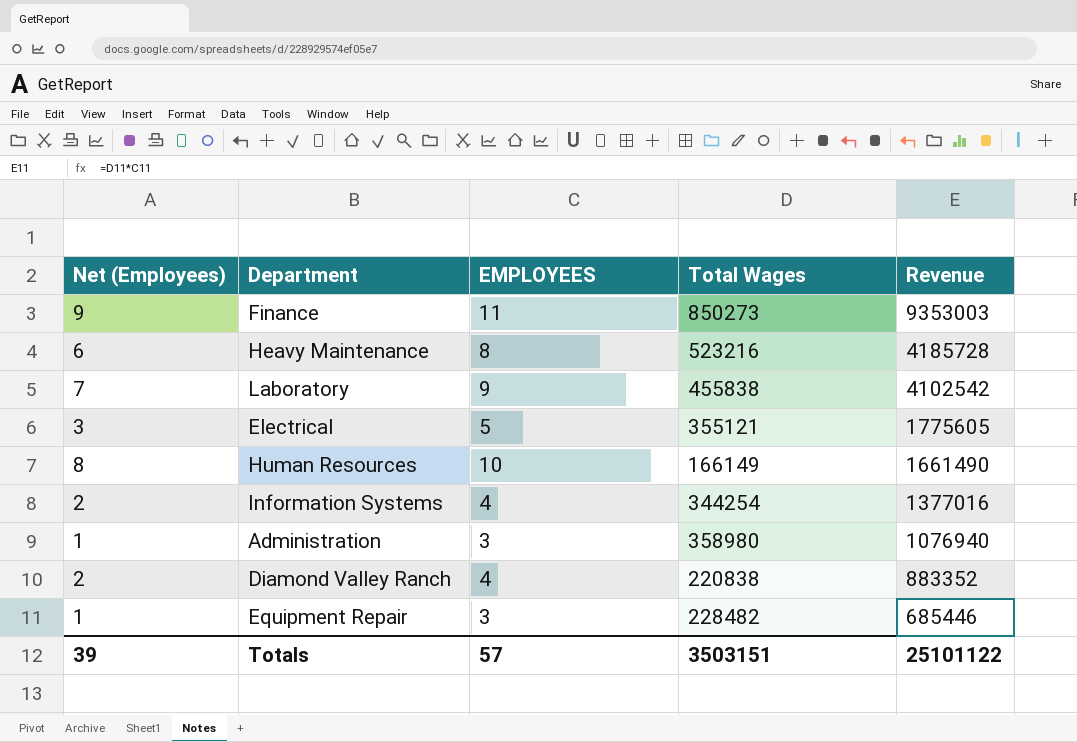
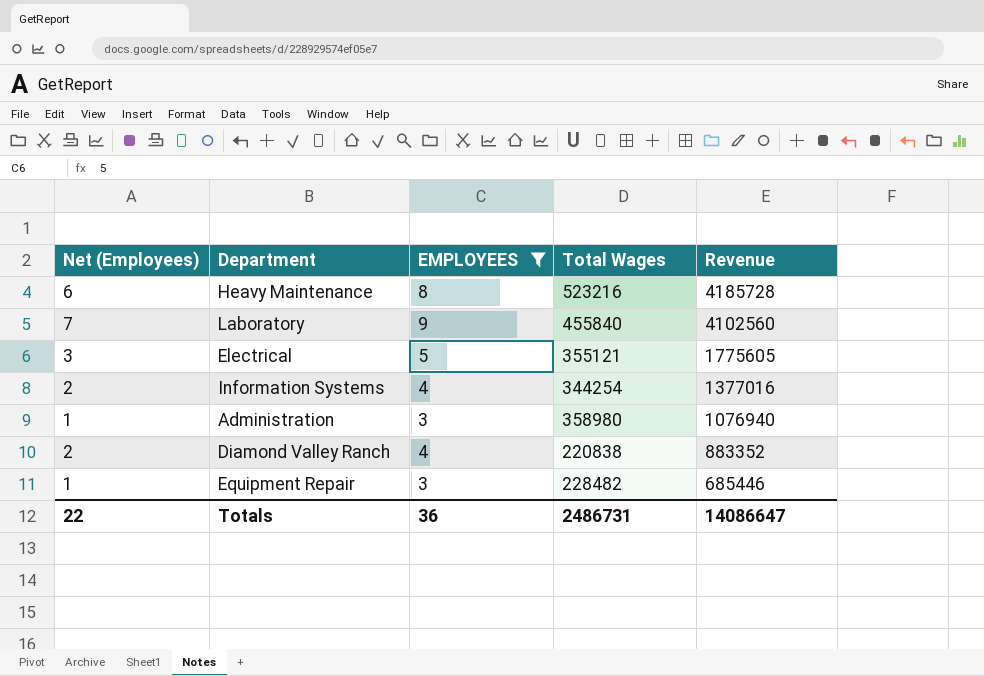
filter: none -> EMPLOYEES <= 9
Laboratory | Total Wages: 455838 -> 455840
Laboratory | Revenue: 4102542 -> 4102560
Totals | Net (Employees): 39 -> 22
Totals | EMPLOYEES: 57 -> 36
Totals | Total Wages: 3503151 -> 2486731
Totals | Revenue: 25101122 -> 14086647

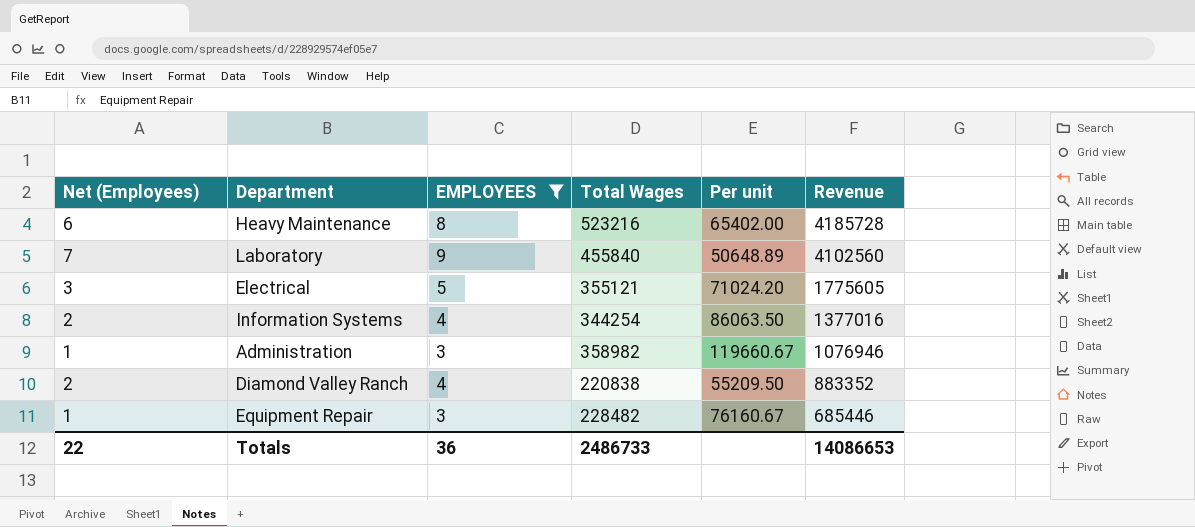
column Per unit | formula: none -> [Total Wages] / [EMPLOYEES]
Administration | Total Wages: 358980 -> 358982
Administration | Revenue: 1076940 -> 1076946
Totals | Total Wages: 2486731 -> 2486733
Totals | Revenue: 14086647 -> 14086653

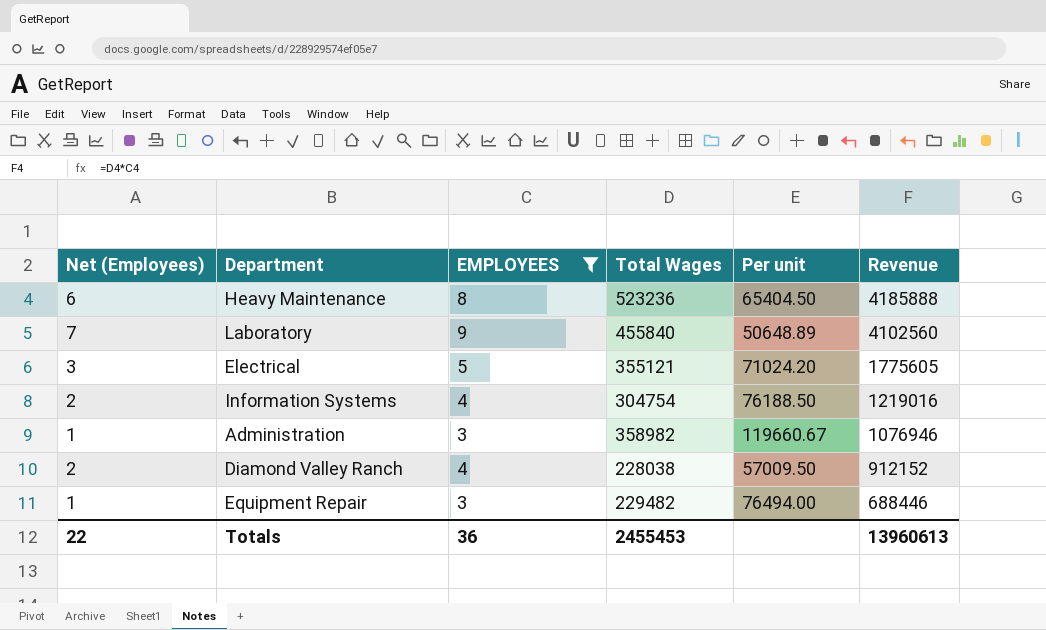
Heavy Maintenance | Total Wages: 523216 -> 523236
Heavy Maintenance | Per unit: 65402.00 -> 65404.50
Heavy Maintenance | Revenue: 4185728 -> 4185888
Information Systems | Total Wages: 344254 -> 304754
Information Systems | Per unit: 86063.50 -> 76188.50
Information Systems | Revenue: 1377016 -> 1219016
Diamond Valley Ranch | Total Wages: 220838 -> 228038
Diamond Valley Ranch | Per unit: 55209.50 -> 57009.50
Diamond Valley Ranch | Revenue: 883352 -> 912152
Equipment Repair | Total Wages: 228482 -> 229482
Equipment Repair | Per unit: 76160.67 -> 76494.00
Equipment Repair | Revenue: 685446 -> 688446
Totals | Total Wages: 2486733 -> 2455453
Totals | Revenue: 14086653 -> 13960613

